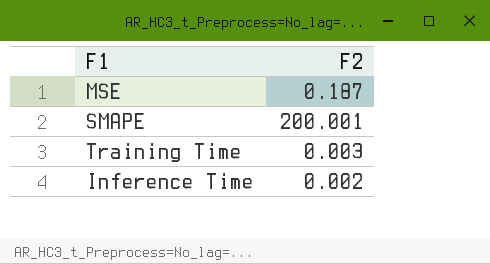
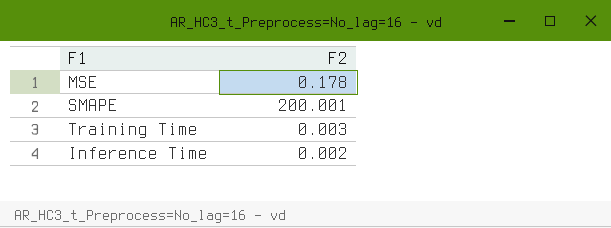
MSE | F2: 0.187 -> 0.178

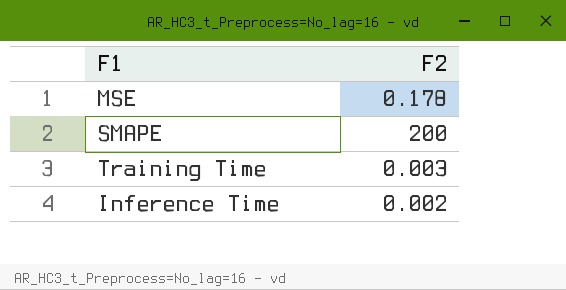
SMAPE | F2: 200.001 -> 200

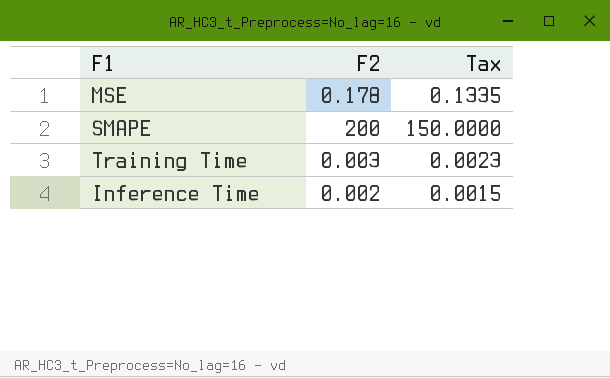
column Tax | formula: none -> [F2] * 0.75

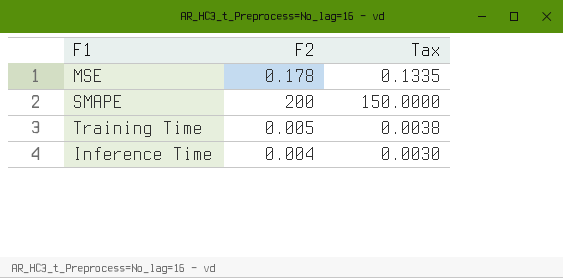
Training Time | F2: 0.003 -> 0.005
Training Time | Tax: 0.0023 -> 0.0038
Inference Time | F2: 0.002 -> 0.004
Inference Time | Tax: 0.0015 -> 0.0030

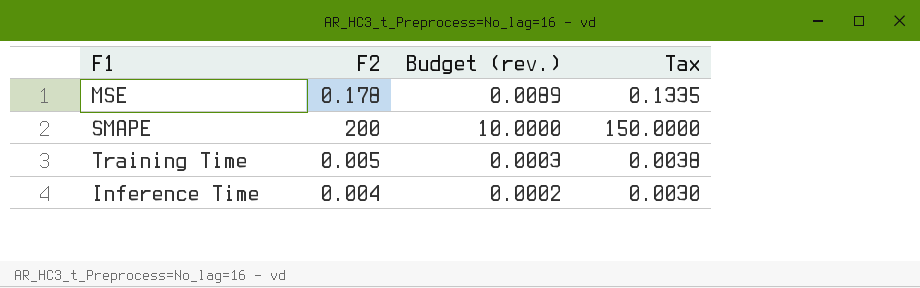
column Budget (rev.) | formula: none -> [F2] * 0.05

